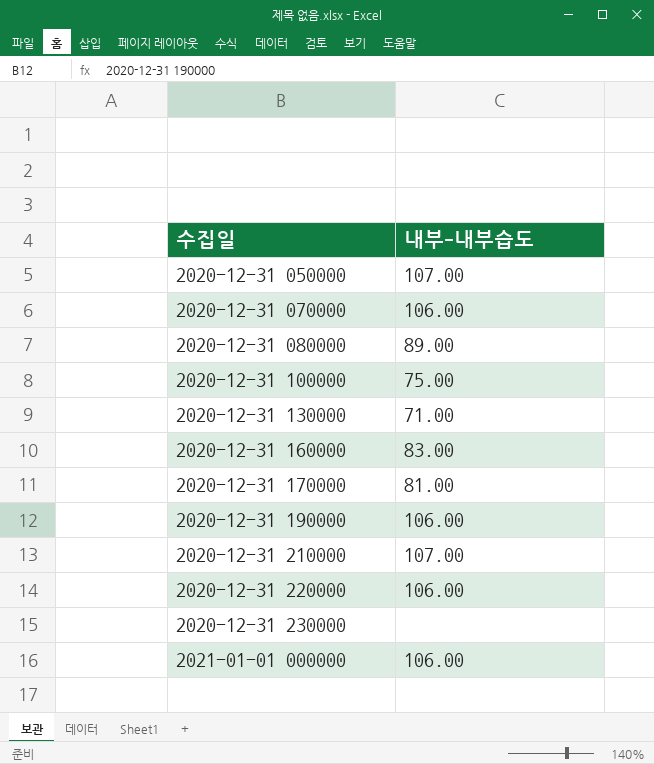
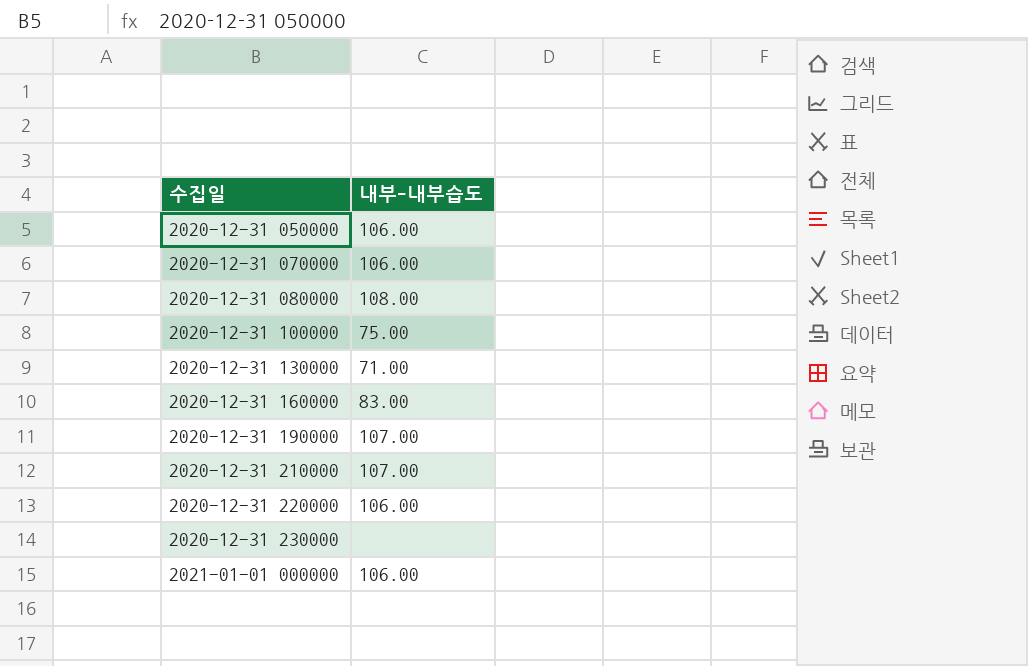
row 2020-12-31 170000: 81.00 -> none
2020-12-31 050000 | 내부-내부습도: 107.00 -> 106.00
2020-12-31 080000 | 내부-내부습도: 89.00 -> 108.00
2020-12-31 190000 | 내부-내부습도: 106.00 -> 107.00

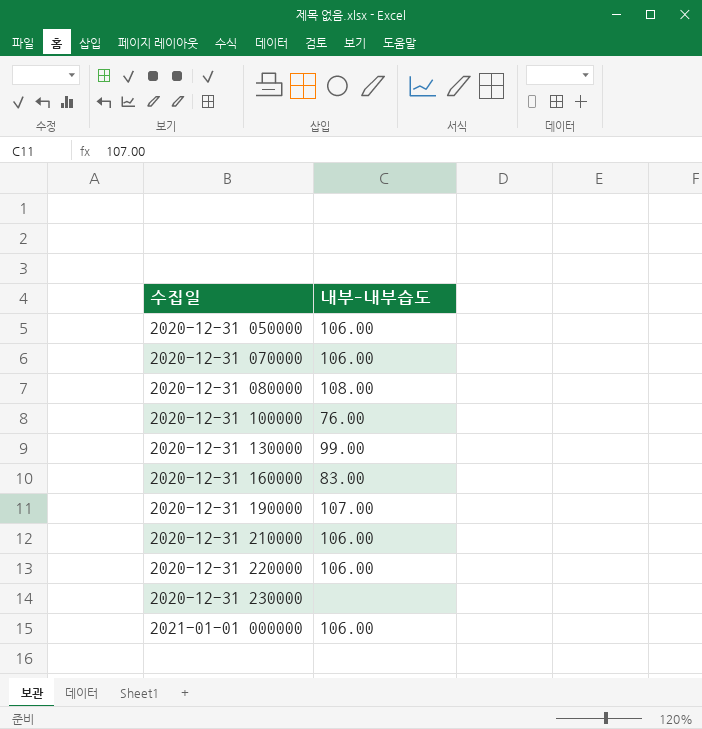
2020-12-31 100000 | 내부-내부습도: 75.00 -> 76.00
2020-12-31 130000 | 내부-내부습도: 71.00 -> 99.00
2020-12-31 210000 | 내부-내부습도: 107.00 -> 106.00

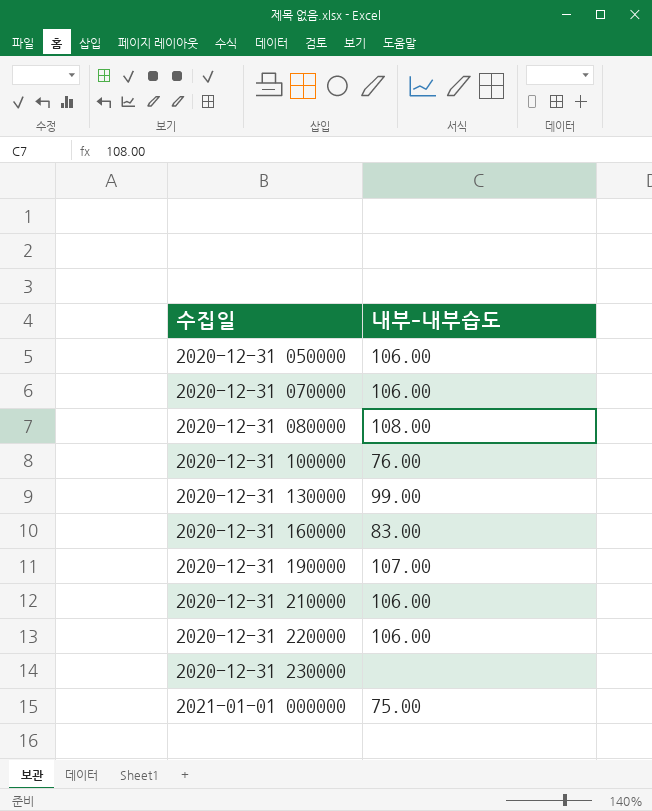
2021-01-01 000000 | 내부-내부습도: 106.00 -> 75.00

